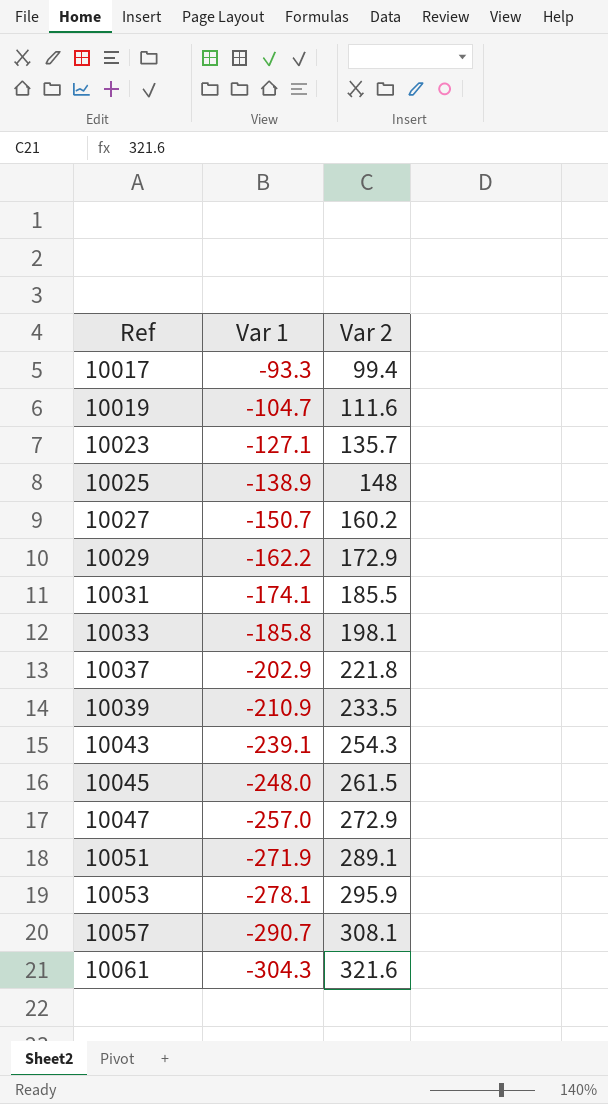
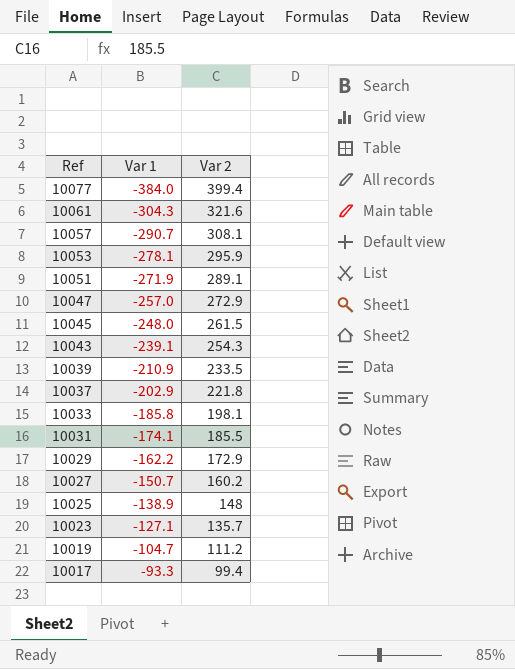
row order: Ref ascending -> Ref descending
row 10077: none -> -384.0 | 399.4
10019 | Var 2: 111.6 -> 111.2

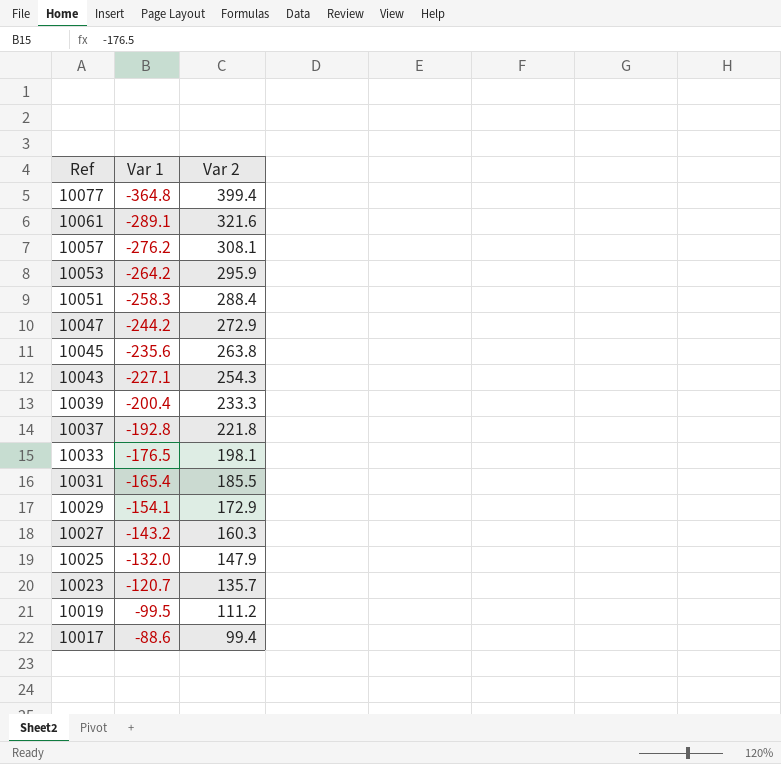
10077 | Var 1: -384.0 -> -364.8
10061 | Var 1: -304.3 -> -289.1
10057 | Var 1: -290.7 -> -276.2
10053 | Var 1: -278.1 -> -264.2
10051 | Var 1: -271.9 -> -258.3
10051 | Var 2: 289.1 -> 288.4
10047 | Var 1: -257.0 -> -244.2
10045 | Var 1: -248.0 -> -235.6
10045 | Var 2: 261.5 -> 263.8
10043 | Var 1: -239.1 -> -227.1
10039 | Var 1: -210.9 -> -200.4
10039 | Var 2: 233.5 -> 233.3
10037 | Var 1: -202.9 -> -192.8
10033 | Var 1: -185.8 -> -176.5
10031 | Var 1: -174.1 -> -165.4
10029 | Var 1: -162.2 -> -154.1
10027 | Var 1: -150.7 -> -143.2
10027 | Var 2: 160.2 -> 160.3
10025 | Var 1: -138.9 -> -132.0
10025 | Var 2: 148 -> 147.9
10023 | Var 1: -127.1 -> -120.7
10019 | Var 1: -104.7 -> -99.5
10017 | Var 1: -93.3 -> -88.6

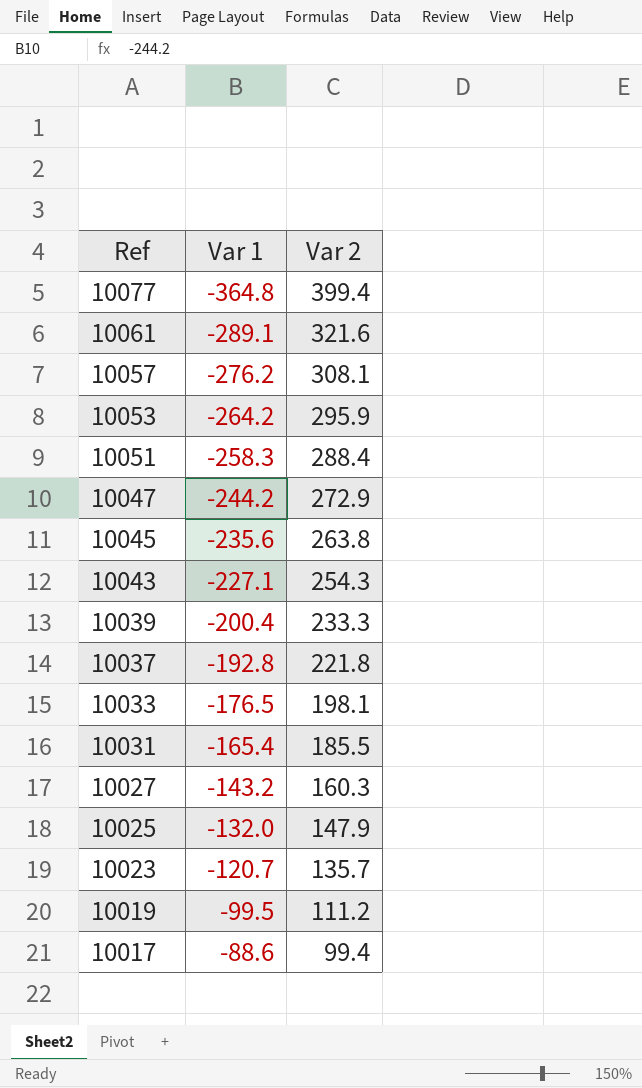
row 10029: -154.1 | 172.9 -> none

